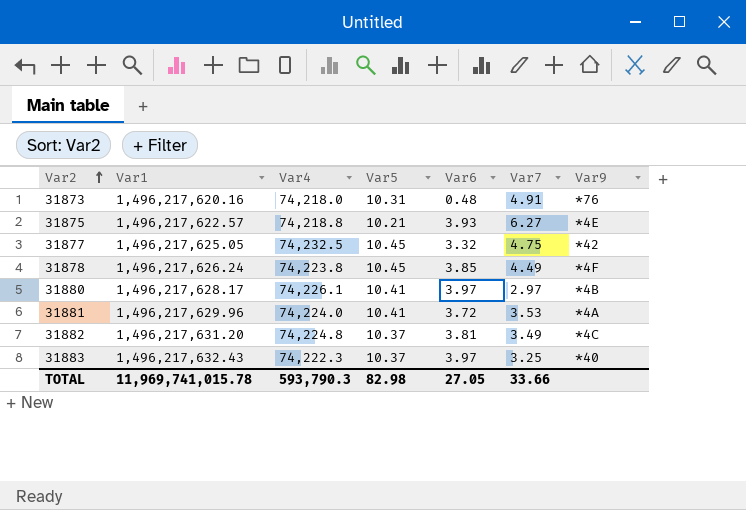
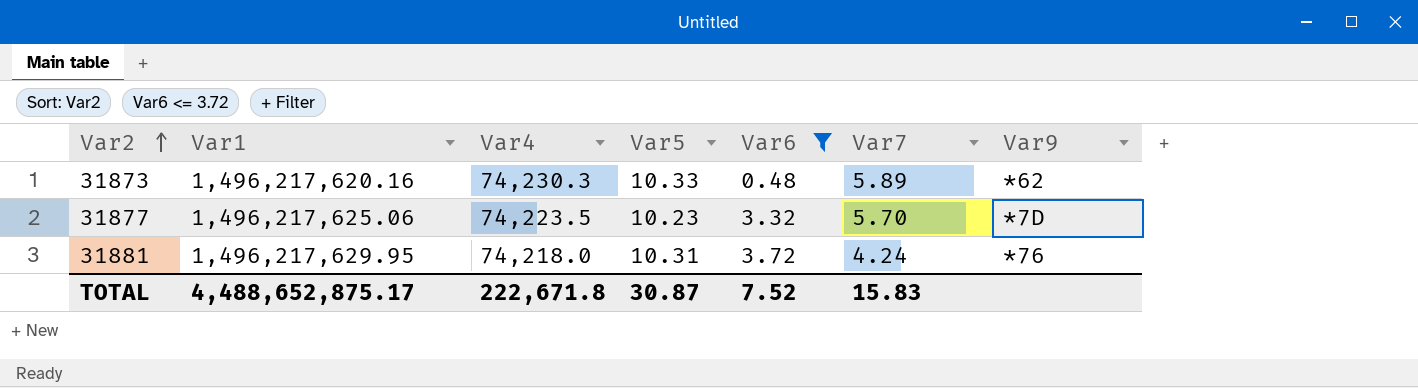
filter: none -> Var6 <= 3.72
31873 | Var4: 74,218.0 -> 74,230.3
31873 | Var5: 10.31 -> 10.33
31873 | Var7: 4.91 -> 5.89
31873 | Var9: *76 -> *62
31877 | Var1: 1,496,217,625.05 -> 1,496,217,625.06
31877 | Var4: 74,232.5 -> 74,223.5
31877 | Var5: 10.45 -> 10.23
31877 | Var7: 4.75 -> 5.70
31877 | Var9: *42 -> *7D
31881 | Var1: 1,496,217,629.96 -> 1,496,217,629.95
31881 | Var4: 74,224.0 -> 74,218.0
31881 | Var5: 10.41 -> 10.31
31881 | Var7: 3.53 -> 4.24
31881 | Var9: *4A -> *76
TOTAL | Var1: 11,969,741,015.78 -> 4,488,652,875.17
TOTAL | Var4: 593,790.3 -> 222,671.8
TOTAL | Var5: 82.98 -> 30.87
TOTAL | Var6: 27.05 -> 7.52
TOTAL | Var7: 33.66 -> 15.83

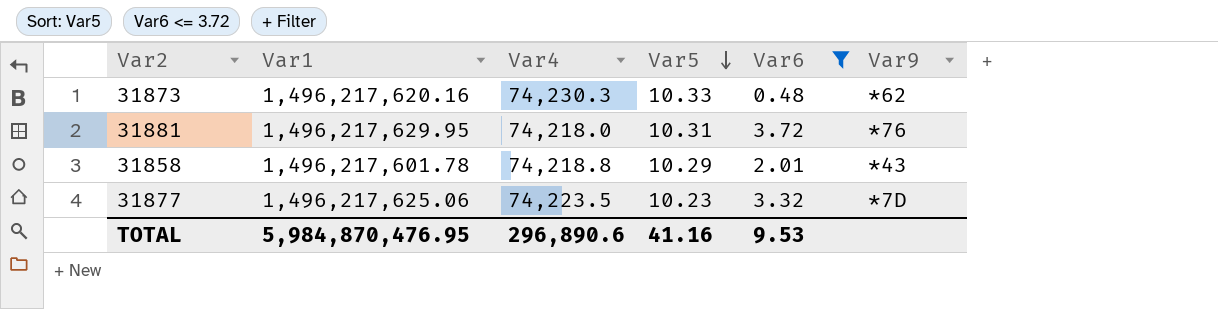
row order: Var2 ascending -> Var5 descending
column Var7 | position: 6 -> none
row 31858: none -> 1,496,217,601.78 | 74,218.8 | 10.29 | 2.01 | *43
TOTAL | Var1: 4,488,652,875.17 -> 5,984,870,476.95
TOTAL | Var4: 222,671.8 -> 296,890.6
TOTAL | Var5: 30.87 -> 41.16
TOTAL | Var6: 7.52 -> 9.53

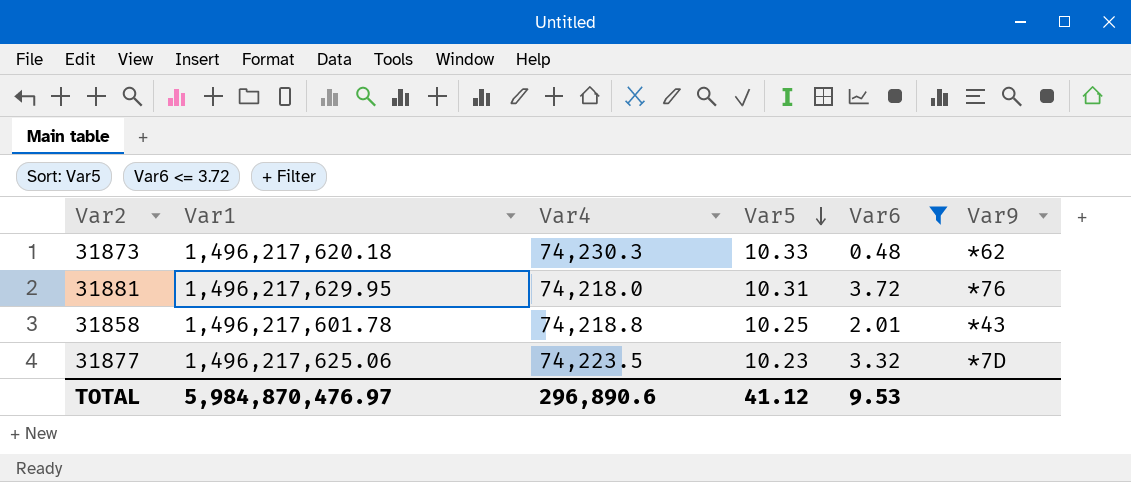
31873 | Var1: 1,496,217,620.16 -> 1,496,217,620.18
31858 | Var5: 10.29 -> 10.25
TOTAL | Var1: 5,984,870,476.95 -> 5,984,870,476.97
TOTAL | Var5: 41.16 -> 41.12

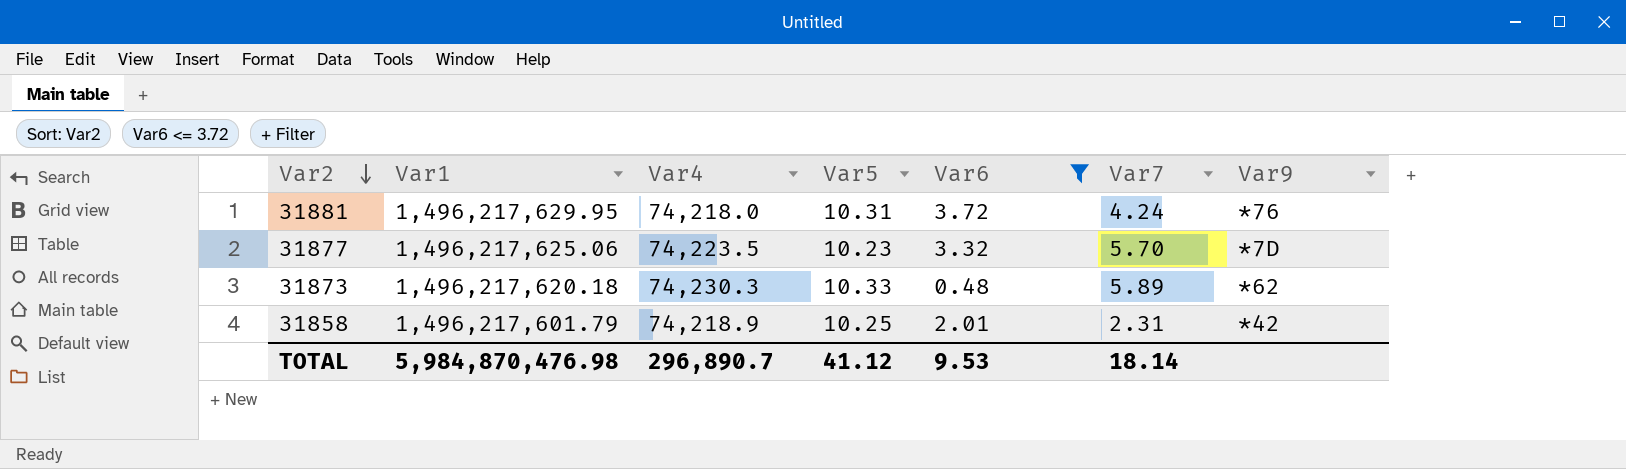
row order: Var5 descending -> Var2 descending
column Var7 | position: none -> 6
31858 | Var1: 1,496,217,601.78 -> 1,496,217,601.79
31858 | Var4: 74,218.8 -> 74,218.9
31858 | Var9: *43 -> *42
TOTAL | Var1: 5,984,870,476.97 -> 5,984,870,476.98
TOTAL | Var4: 296,890.6 -> 296,890.7

